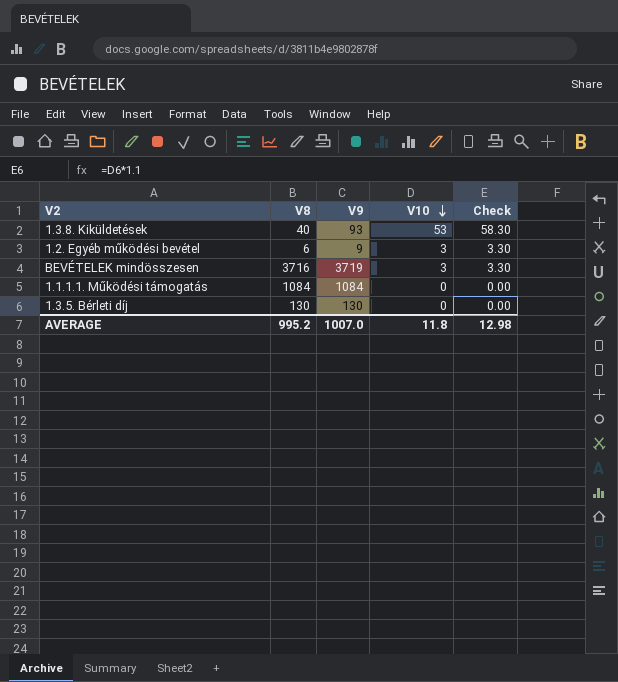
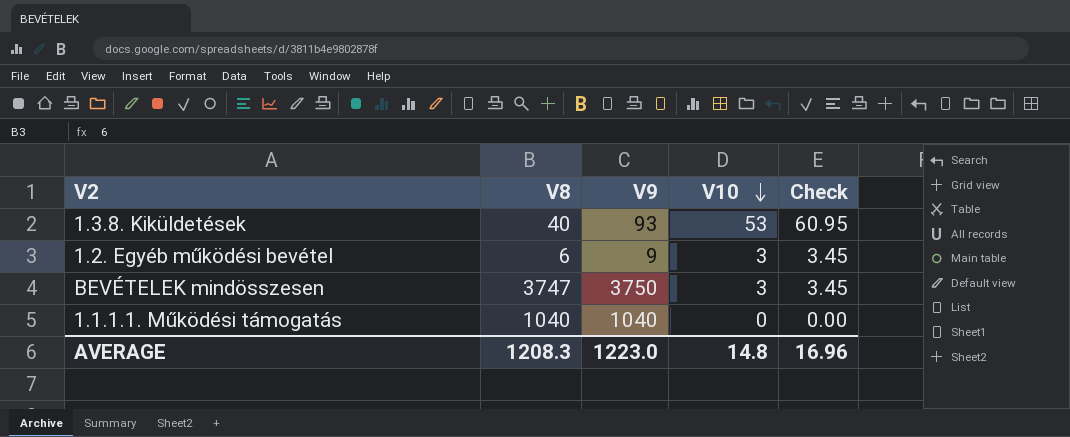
column Check | formula: [V10] * 1.1 -> [V10] * 1.15
row 1.3.5. Bérleti díj: 130 | 130 | 0 | 0.00 -> none
BEVÉTELEK mindösszesen | V8: 3716 -> 3747
BEVÉTELEK mindösszesen | V9: 3719 -> 3750
1.1.1.1. Működési támogatás | V8: 1084 -> 1040
1.1.1.1. Működési támogatás | V9: 1084 -> 1040
AVERAGE | V8: 995.2 -> 1208.3
AVERAGE | V9: 1007.0 -> 1223.0
AVERAGE | V10: 11.8 -> 14.8
AVERAGE | Check: 12.98 -> 16.96

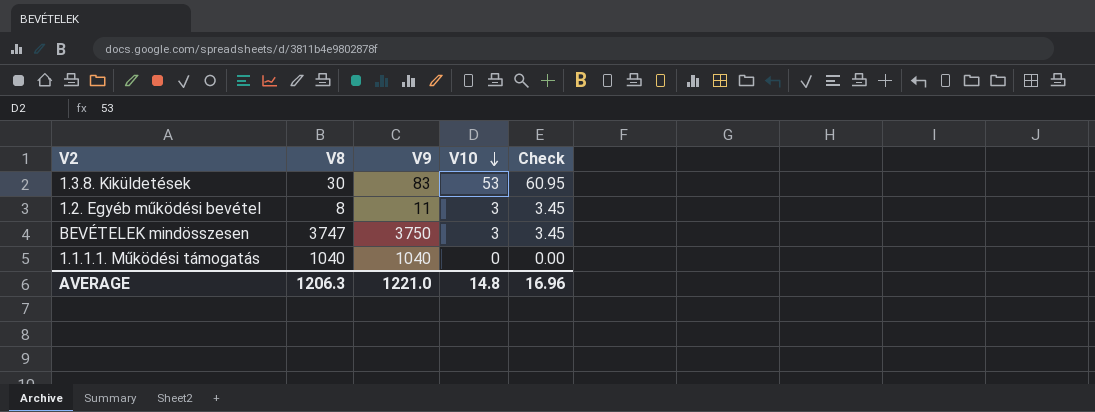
1.3.8. Kiküldetések | V8: 40 -> 30
1.3.8. Kiküldetések | V9: 93 -> 83
1.2. Egyéb működési bevétel | V8: 6 -> 8
1.2. Egyéb működési bevétel | V9: 9 -> 11
AVERAGE | V8: 1208.3 -> 1206.3
AVERAGE | V9: 1223.0 -> 1221.0

